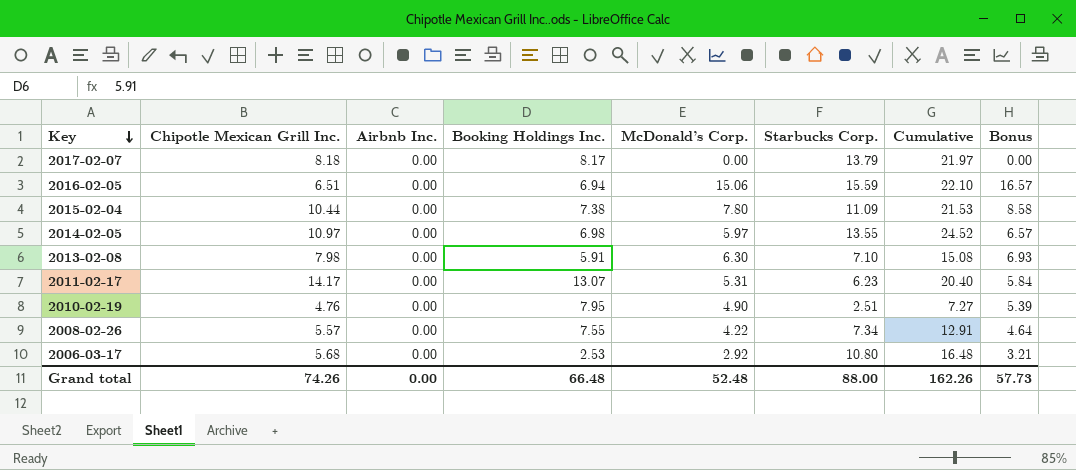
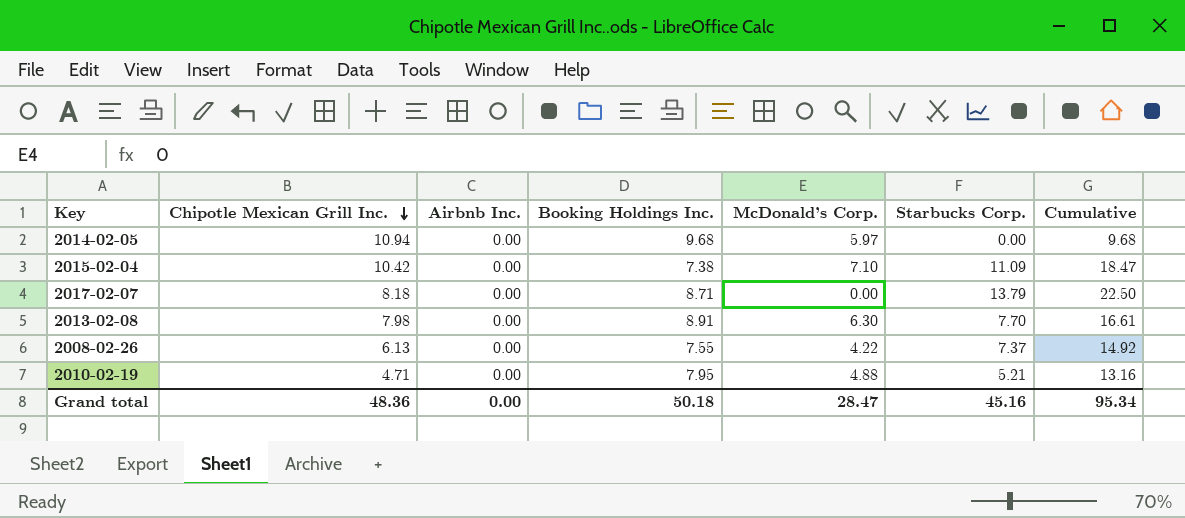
row order: Key descending -> Chipotle Mexican Grill Inc. descending
column Bonus | formula: [McDonald’s Corp.] * 1.1 -> none
column Cumulative | formula: [Chipotle Mexican Grill Inc.] + [Starbucks Corp.] -> [Booking Holdings Inc.] + [Starbucks Corp.]
row 2016-02-05: 6.51 | 0.00 | 6.94 | 15.06 | 15.59 | 22.10 | 16.57 -> none
row 2011-02-17: 14.17 | 0.00 | 13.07 | 5.31 | 6.23 | 20.40 | 5.84 -> none
row 2006-03-17: 5.68 | 0.00 | 2.53 | 2.92 | 10.80 | 16.48 | 3.21 -> none
2014-02-05 | Chipotle Mexican Grill Inc.: 10.97 -> 10.94
2014-02-05 | Booking Holdings Inc.: 6.98 -> 9.68
2014-02-05 | Starbucks Corp.: 13.55 -> 0.00
2015-02-04 | Chipotle Mexican Grill Inc.: 10.44 -> 10.42
2015-02-04 | McDonald’s Corp.: 7.80 -> 7.10
2017-02-07 | Booking Holdings Inc.: 8.17 -> 8.71
2013-02-08 | Booking Holdings Inc.: 5.91 -> 8.91
2013-02-08 | Starbucks Corp.: 7.10 -> 7.70
2008-02-26 | Chipotle Mexican Grill Inc.: 5.57 -> 6.13
2008-02-26 | Starbucks Corp.: 7.34 -> 7.37
2010-02-19 | Chipotle Mexican Grill Inc.: 4.76 -> 4.71
2010-02-19 | McDonald’s Corp.: 4.90 -> 4.88
2010-02-19 | Starbucks Corp.: 2.51 -> 5.21
Grand total | Chipotle Mexican Grill Inc.: 74.26 -> 48.36
Grand total | Booking Holdings Inc.: 66.48 -> 50.18
Grand total | McDonald’s Corp.: 52.48 -> 28.47
Grand total | Starbucks Corp.: 88.00 -> 45.16
Grand total | Cumulative: 162.26 -> 95.34

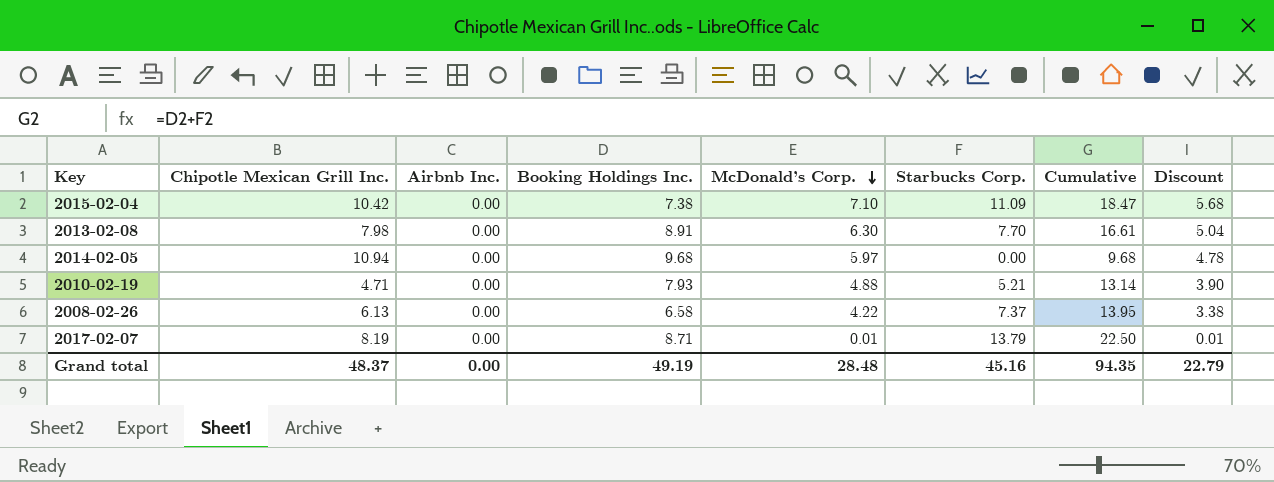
row order: Chipotle Mexican Grill Inc. descending -> McDonald’s Corp. descending
column Discount | formula: none -> [McDonald’s Corp.] * 0.8
2010-02-19 | Booking Holdings Inc.: 7.95 -> 7.93
2010-02-19 | Cumulative: 13.16 -> 13.14
2008-02-26 | Booking Holdings Inc.: 7.55 -> 6.58
2008-02-26 | Cumulative: 14.92 -> 13.95
2017-02-07 | Chipotle Mexican Grill Inc.: 8.18 -> 8.19
2017-02-07 | McDonald’s Corp.: 0.00 -> 0.01
Grand total | Chipotle Mexican Grill Inc.: 48.36 -> 48.37
Grand total | Booking Holdings Inc.: 50.18 -> 49.19
Grand total | McDonald’s Corp.: 28.47 -> 28.48
Grand total | Cumulative: 95.34 -> 94.35

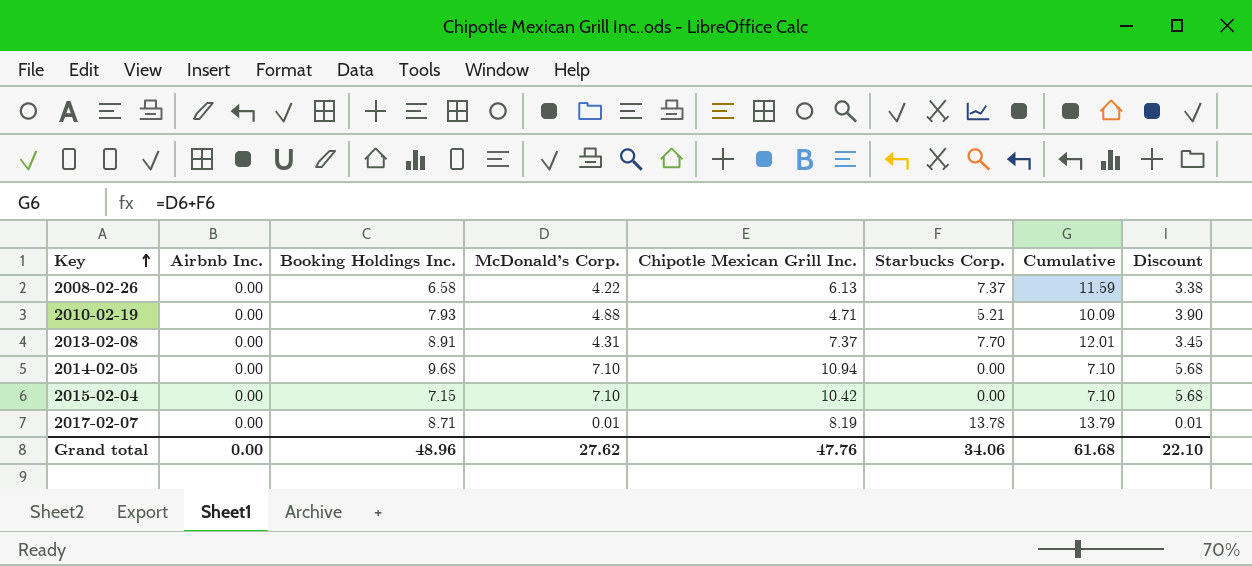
row order: McDonald’s Corp. descending -> Key ascending
column Chipotle Mexican Grill Inc. | position: 2 -> 5
column Cumulative | formula: [Booking Holdings Inc.] + [Starbucks Corp.] -> [McDonald’s Corp.] + [Starbucks Corp.]
2013-02-08 | McDonald’s Corp.: 6.30 -> 4.31
2013-02-08 | Chipotle Mexican Grill Inc.: 7.98 -> 7.37
2013-02-08 | Discount: 5.04 -> 3.45
2014-02-05 | McDonald’s Corp.: 5.97 -> 7.10
2014-02-05 | Discount: 4.78 -> 5.68
2015-02-04 | Booking Holdings Inc.: 7.38 -> 7.15
2015-02-04 | Starbucks Corp.: 11.09 -> 0.00
2017-02-07 | Starbucks Corp.: 13.79 -> 13.78
Grand total | Booking Holdings Inc.: 49.19 -> 48.96
Grand total | McDonald’s Corp.: 28.48 -> 27.62
Grand total | Chipotle Mexican Grill Inc.: 48.37 -> 47.76
Grand total | Starbucks Corp.: 45.16 -> 34.06
Grand total | Cumulative: 94.35 -> 61.68
Grand total | Discount: 22.79 -> 22.10

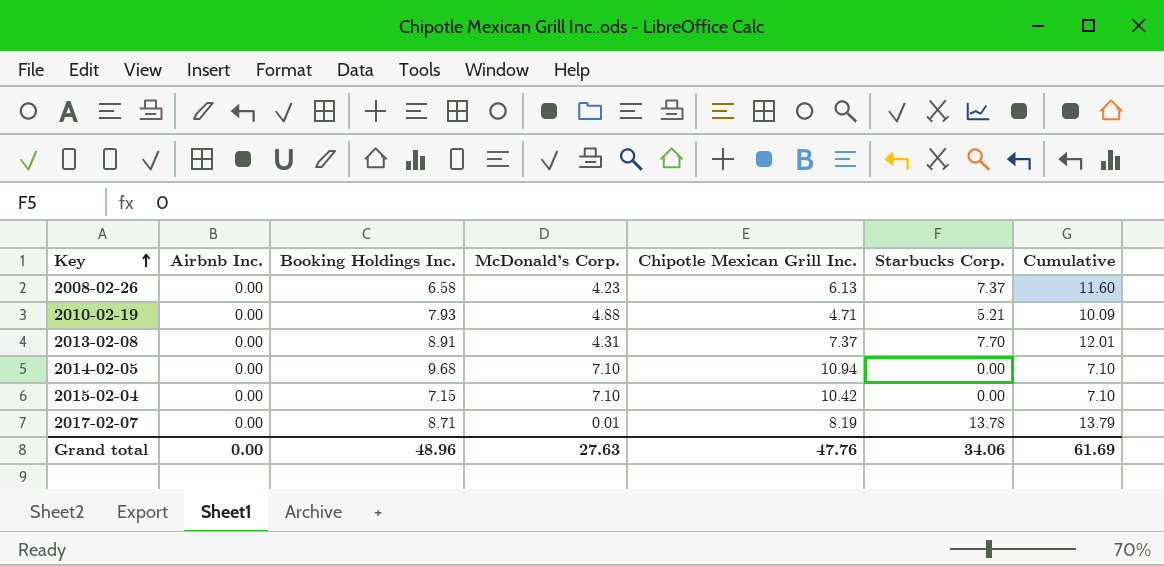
column Discount | formula: [McDonald’s Corp.] * 0.8 -> none
2008-02-26 | McDonald’s Corp.: 4.22 -> 4.23
2008-02-26 | Cumulative: 11.59 -> 11.60
Grand total | McDonald’s Corp.: 27.62 -> 27.63
Grand total | Cumulative: 61.68 -> 61.69

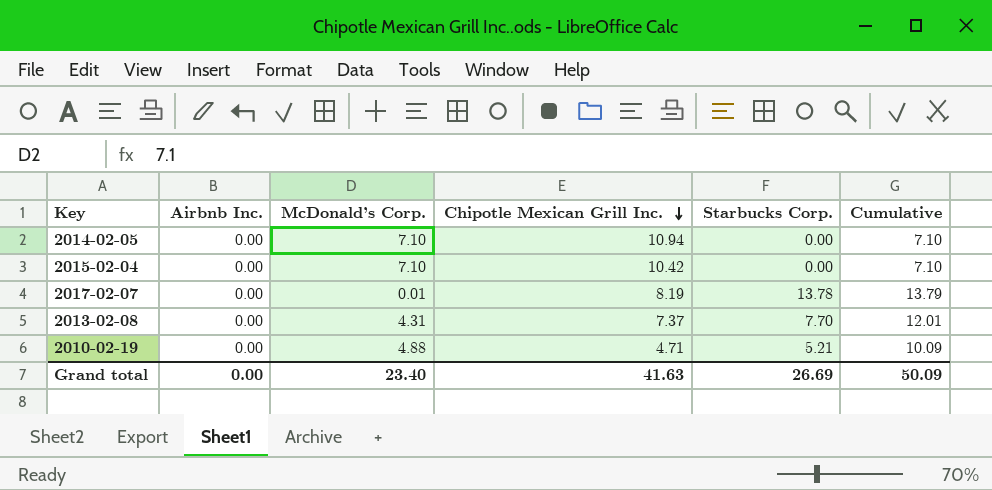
row order: Key ascending -> Chipotle Mexican Grill Inc. descending
column Booking Holdings Inc. | position: 3 -> none
row 2008-02-26: 0.00 | 6.58 | 4.23 | 6.13 | 7.37 | 11.60 -> none
Grand total | McDonald’s Corp.: 27.63 -> 23.40
Grand total | Chipotle Mexican Grill Inc.: 47.76 -> 41.63
Grand total | Starbucks Corp.: 34.06 -> 26.69
Grand total | Cumulative: 61.69 -> 50.09

